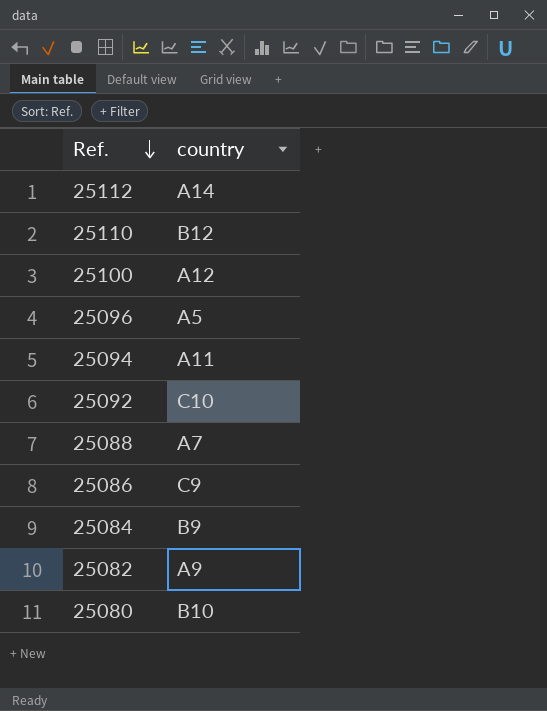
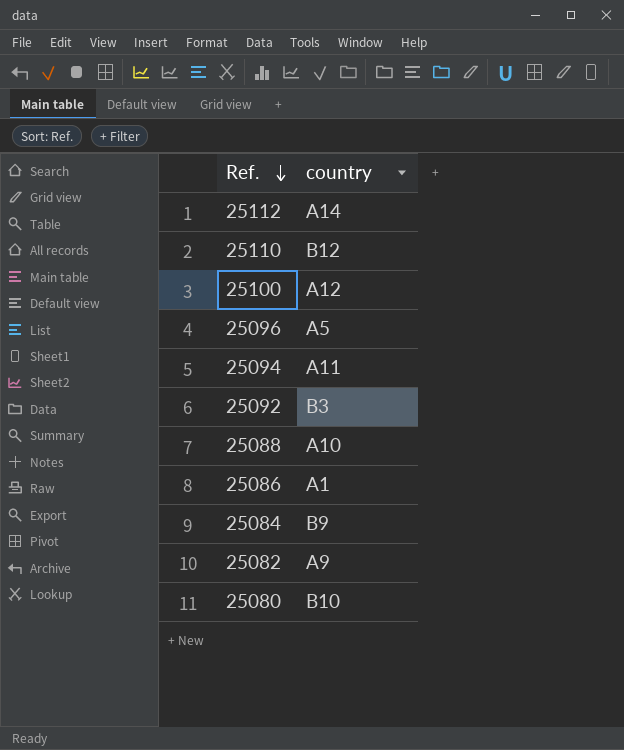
25092 | country: C10 -> B3
25088 | country: A7 -> A10
25086 | country: C9 -> A1

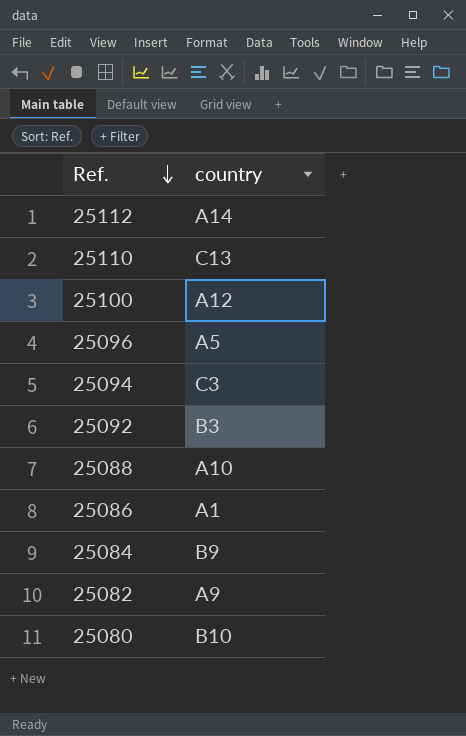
25110 | country: B12 -> C13
25094 | country: A11 -> C3

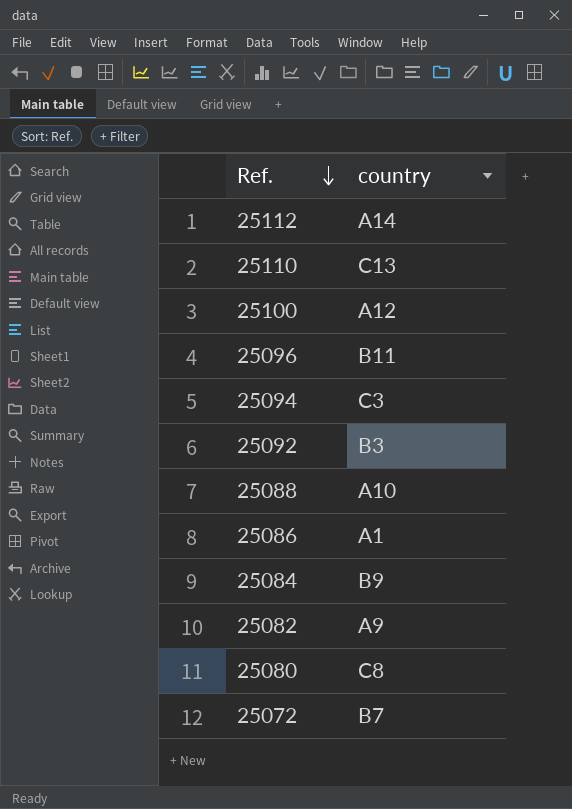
25096 | country: A5 -> B11
25080 | country: B10 -> C8
row 25072: none -> B7

